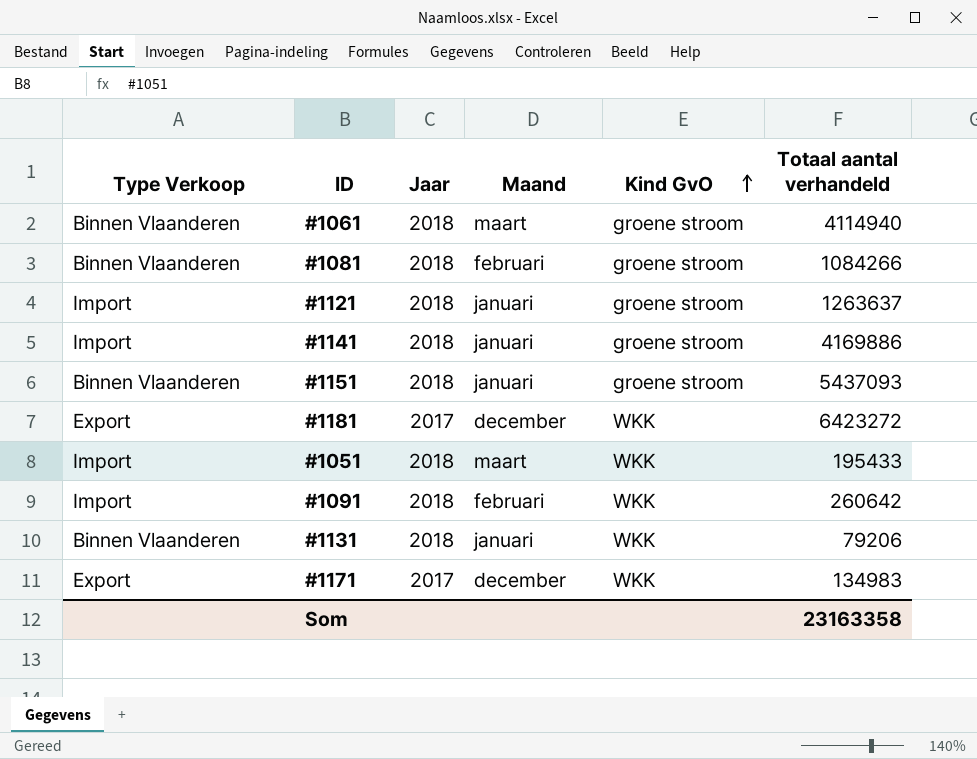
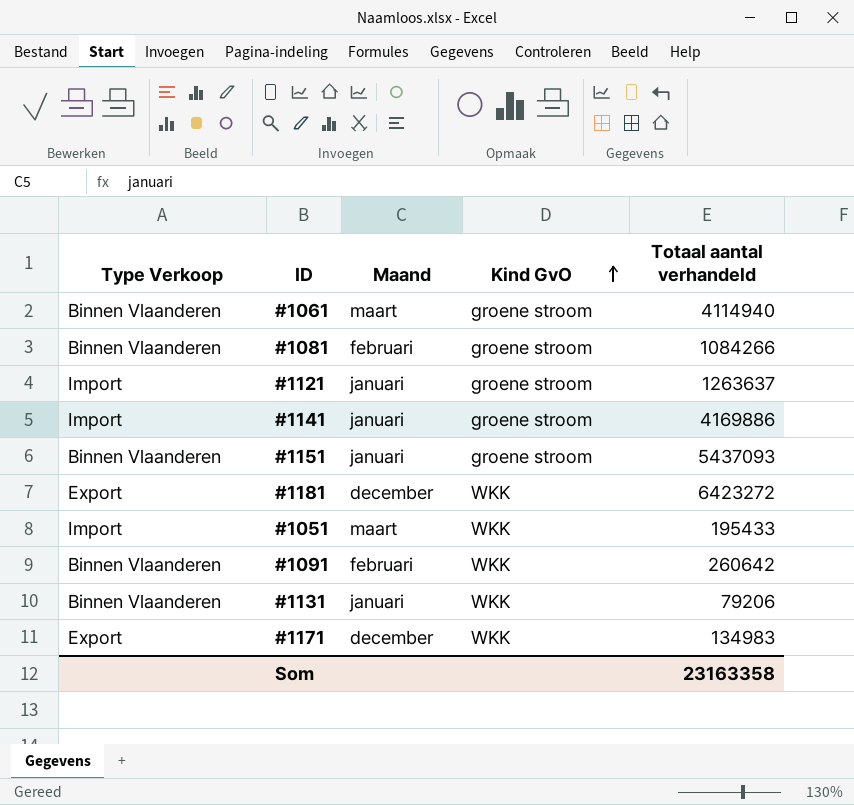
column Jaar | position: 3 -> none
#1091 | Type Verkoop: Import -> Binnen Vlaanderen

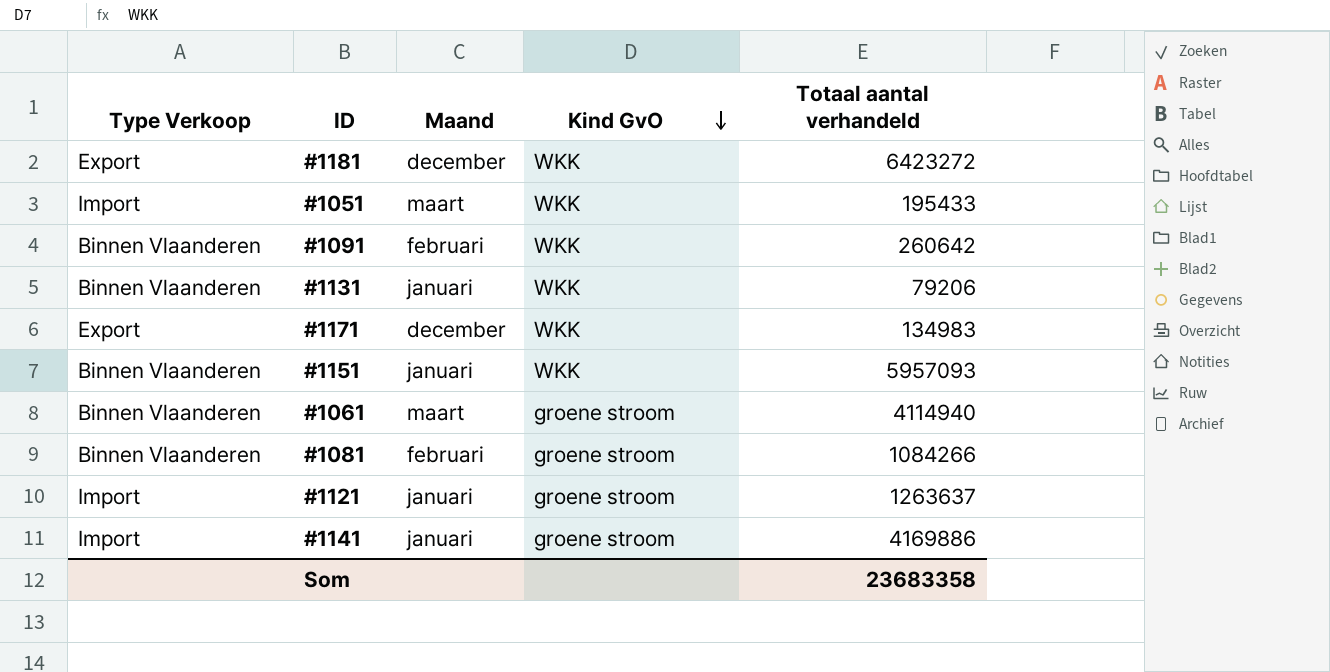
row order: Kind GvO ascending -> Kind GvO descending
#1151 | Kind GvO: groene stroom -> WKK
#1151 | Totaal aantal verhandeld: 5437093 -> 5957093
Som | Totaal aantal verhandeld: 23163358 -> 23683358

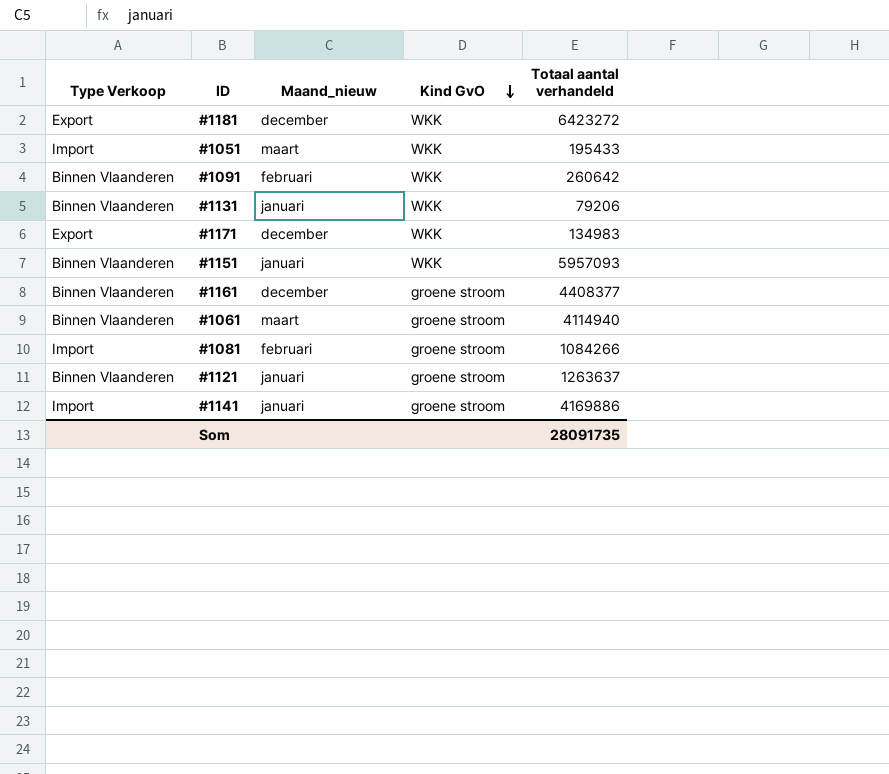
column name: Maand -> Maand_nieuw
row #1161: none -> Binnen Vlaanderen | december | groene stroom | 4408377
#1081 | Type Verkoop: Binnen Vlaanderen -> Import
#1121 | Type Verkoop: Import -> Binnen Vlaanderen
Som | Totaal aantal verhandeld: 23683358 -> 28091735

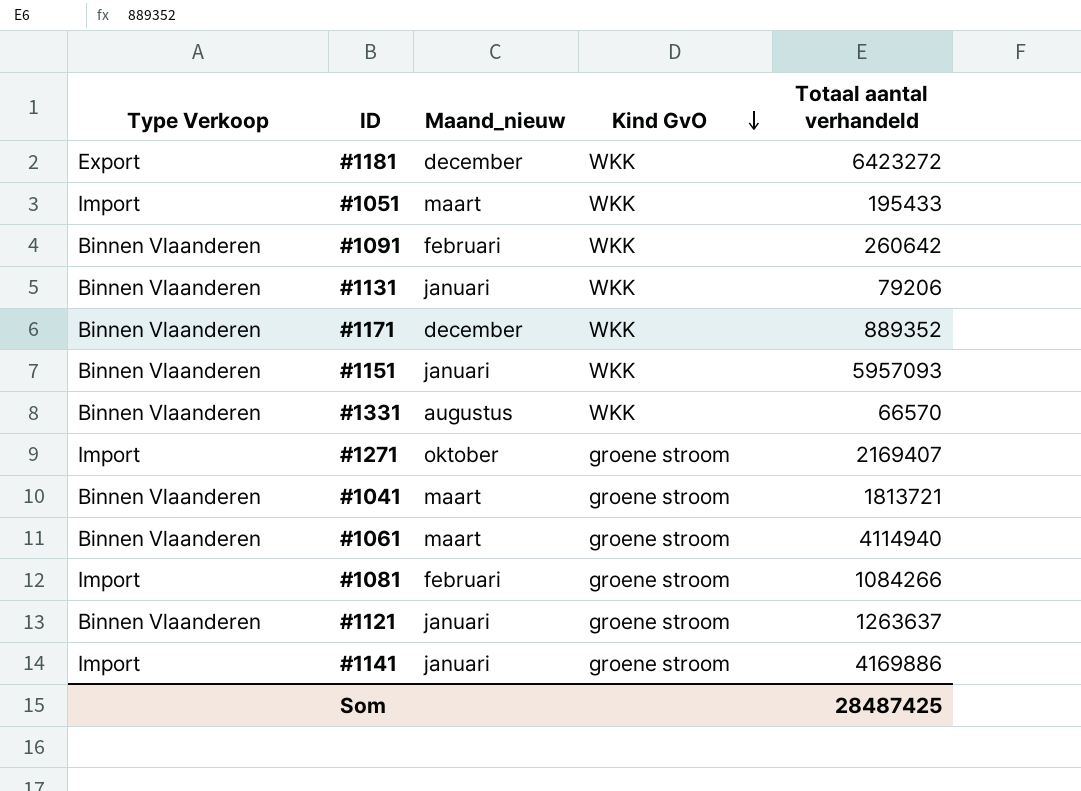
row #1161: Binnen Vlaanderen | december | groene stroom | 4408377 -> none
#1171 | Type Verkoop: Export -> Binnen Vlaanderen
#1171 | Totaal aantal verhandeld: 134983 -> 889352
row #1331: none -> Binnen Vlaanderen | augustus | WKK | 66570
row #1271: none -> Import | oktober | groene stroom | 2169407
row #1041: none -> Binnen Vlaanderen | maart | groene stroom | 1813721
Som | Totaal aantal verhandeld: 28091735 -> 28487425

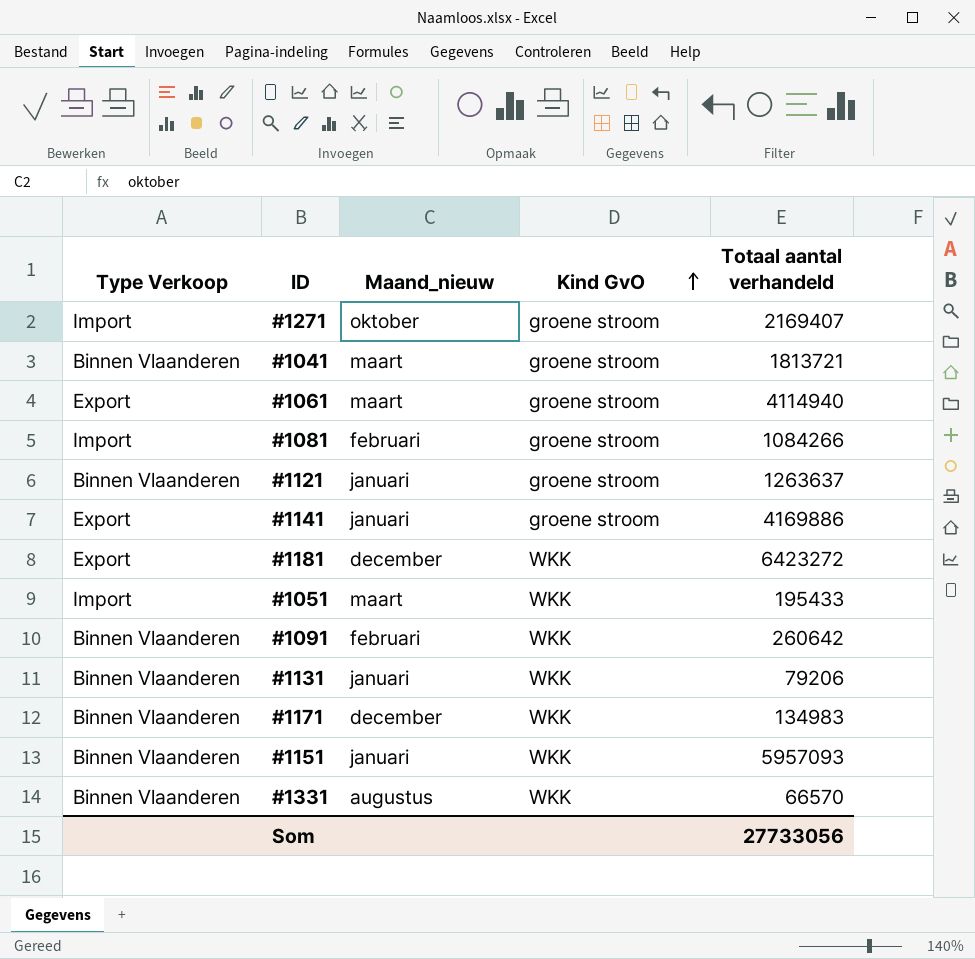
row order: Kind GvO descending -> Kind GvO ascending
#1061 | Type Verkoop: Binnen Vlaanderen -> Export
#1141 | Type Verkoop: Import -> Export
#1171 | Totaal aantal verhandeld: 889352 -> 134983
Som | Totaal aantal verhandeld: 28487425 -> 27733056

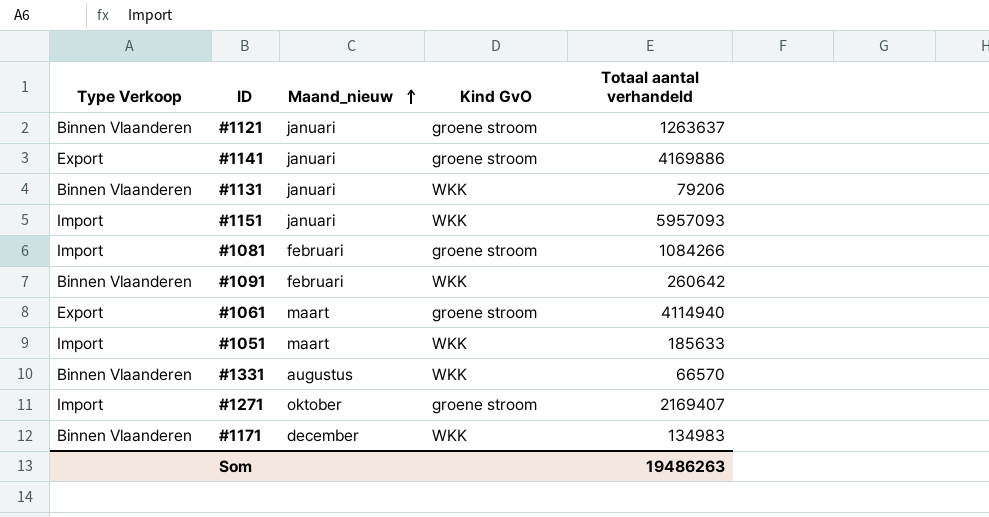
row order: Kind GvO ascending -> Maand_nieuw ascending
row #1041: Binnen Vlaanderen | maart | groene stroom | 1813721 -> none
row #1181: Export | december | WKK | 6423272 -> none
#1151 | Type Verkoop: Binnen Vlaanderen -> Import
#1051 | Totaal aantal verhandeld: 195433 -> 185633
Som | Totaal aantal verhandeld: 27733056 -> 19486263

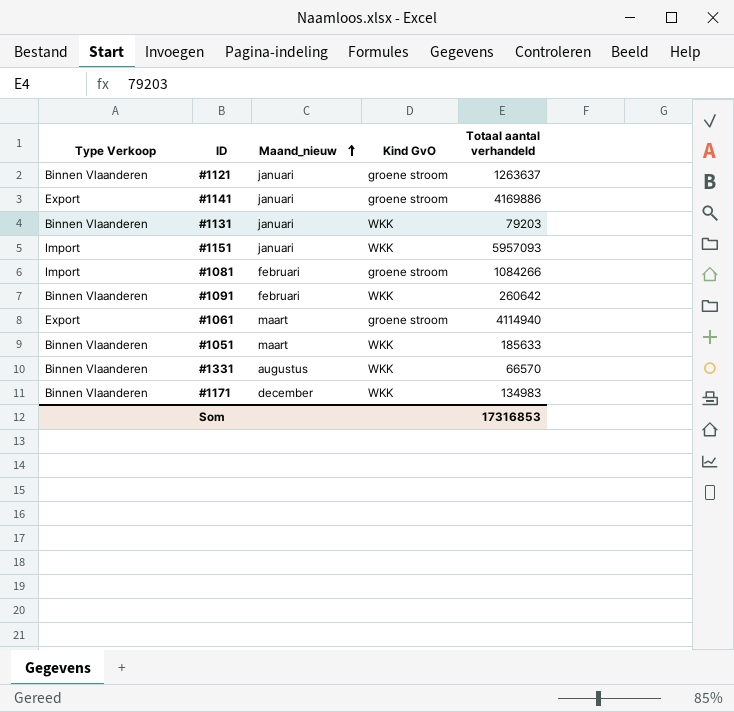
row #1271: Import | oktober | groene stroom | 2169407 -> none
#1131 | Totaal aantal verhandeld: 79206 -> 79203
#1051 | Type Verkoop: Import -> Binnen Vlaanderen
Som | Totaal aantal verhandeld: 19486263 -> 17316853

